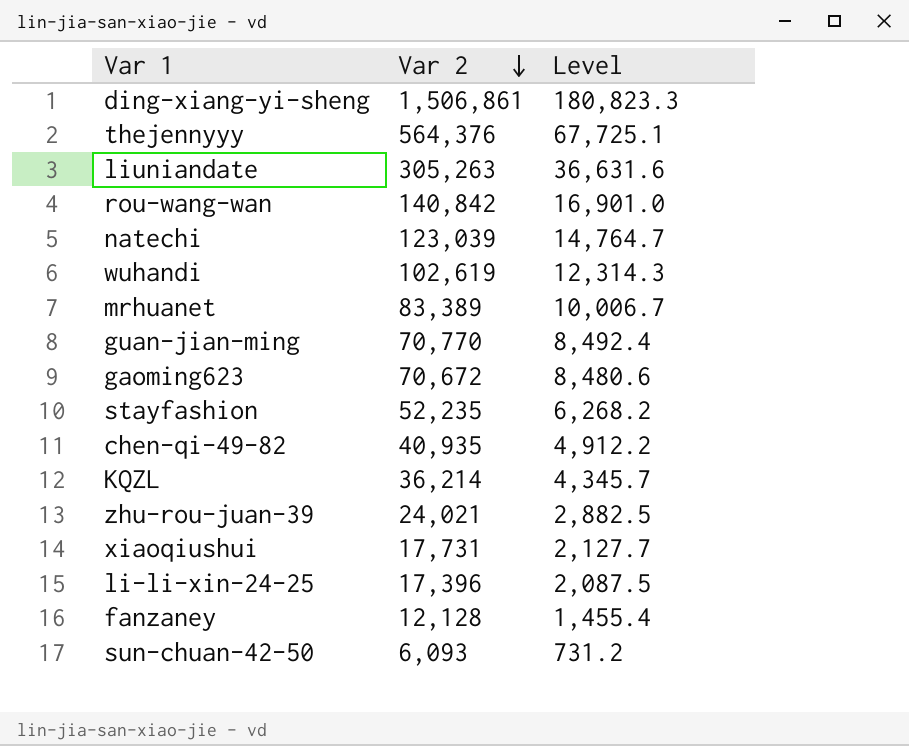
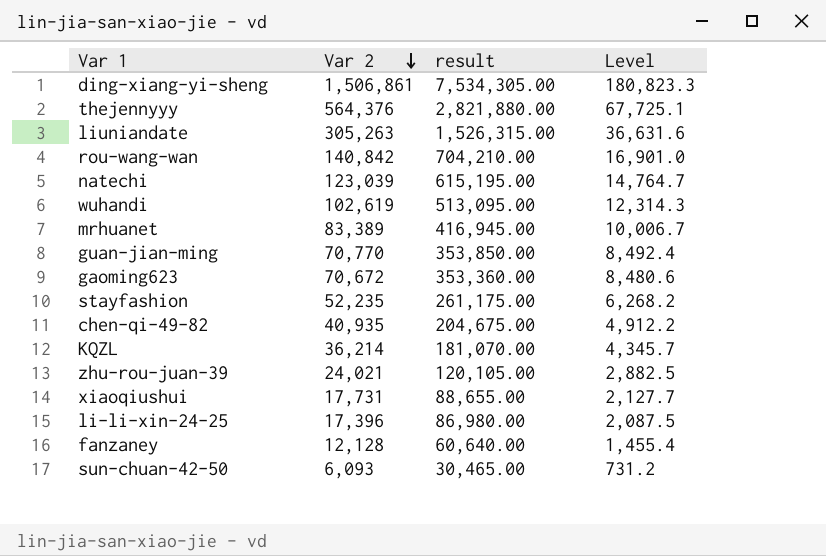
column result | formula: none -> [Var 2] * 5

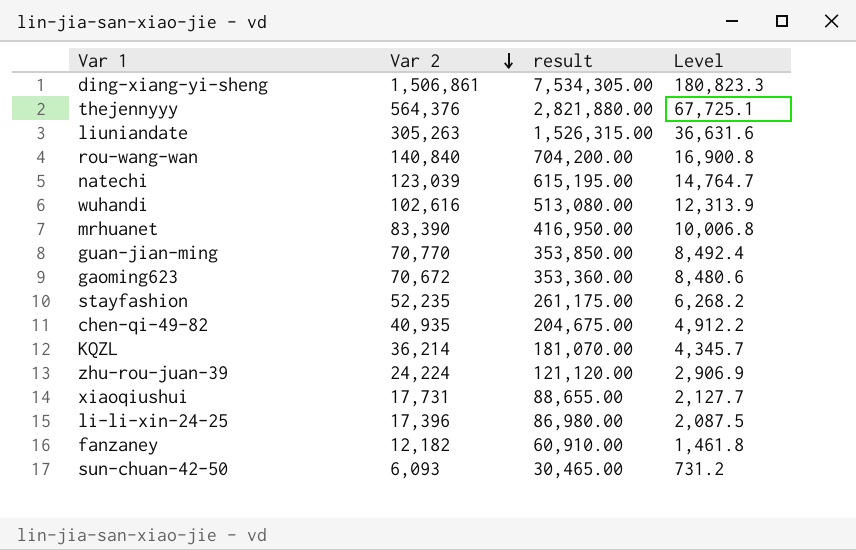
rou-wang-wan | Var 2: 140,842 -> 140,840
rou-wang-wan | result: 704,210.00 -> 704,200.00
rou-wang-wan | Level: 16,901.0 -> 16,900.8
wuhandi | Var 2: 102,619 -> 102,616
wuhandi | result: 513,095.00 -> 513,080.00
wuhandi | Level: 12,314.3 -> 12,313.9
mrhuanet | Var 2: 83,389 -> 83,390
mrhuanet | result: 416,945.00 -> 416,950.00
mrhuanet | Level: 10,006.7 -> 10,006.8
zhu-rou-juan-39 | Var 2: 24,021 -> 24,224
zhu-rou-juan-39 | result: 120,105.00 -> 121,120.00
zhu-rou-juan-39 | Level: 2,882.5 -> 2,906.9
fanzaney | Var 2: 12,128 -> 12,182
fanzaney | result: 60,640.00 -> 60,910.00
fanzaney | Level: 1,455.4 -> 1,461.8

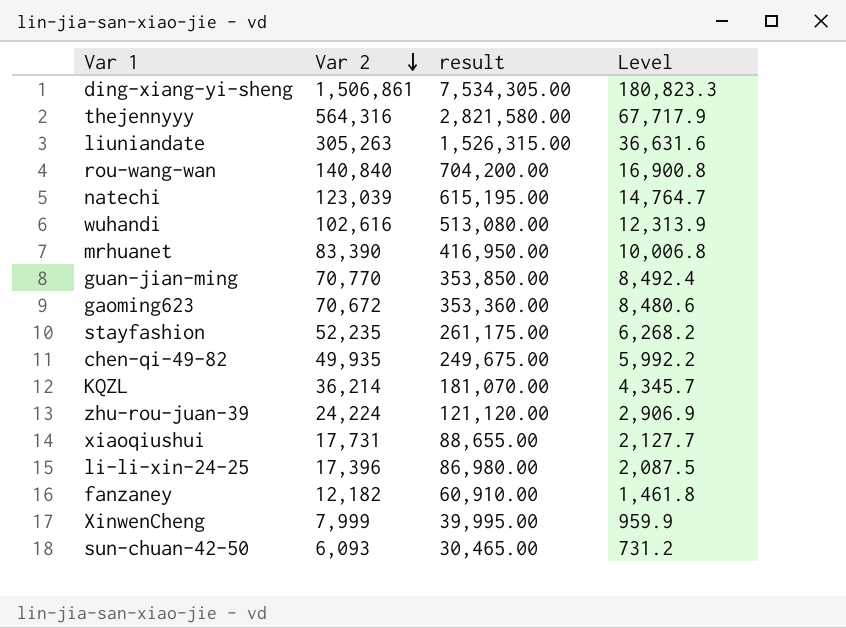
thejennyyy | Var 2: 564,376 -> 564,316
thejennyyy | result: 2,821,880.00 -> 2,821,580.00
thejennyyy | Level: 67,725.1 -> 67,717.9
chen-qi-49-82 | Var 2: 40,935 -> 49,935
chen-qi-49-82 | result: 204,675.00 -> 249,675.00
chen-qi-49-82 | Level: 4,912.2 -> 5,992.2
row XinwenCheng: none -> 7,999 | 39,995.00 | 959.9

